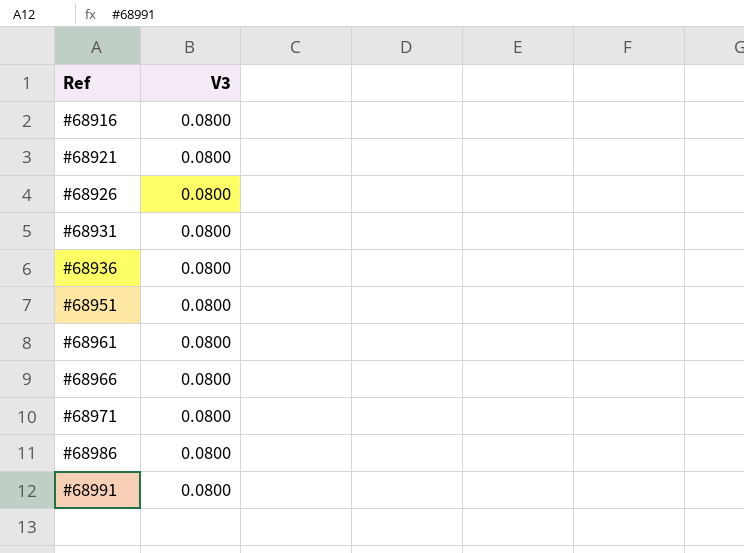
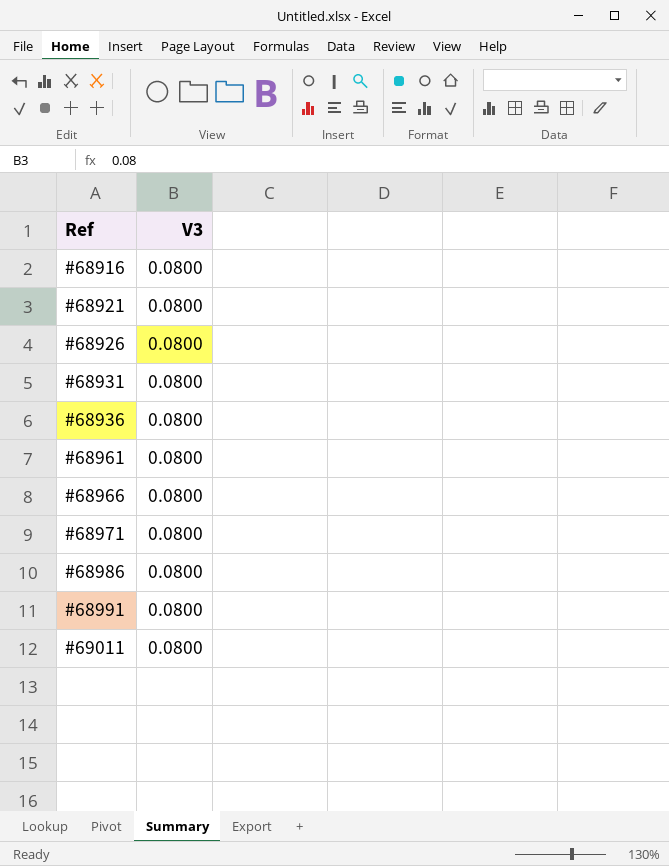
row #68951: 0.0800 -> none
row #69011: none -> 0.0800

